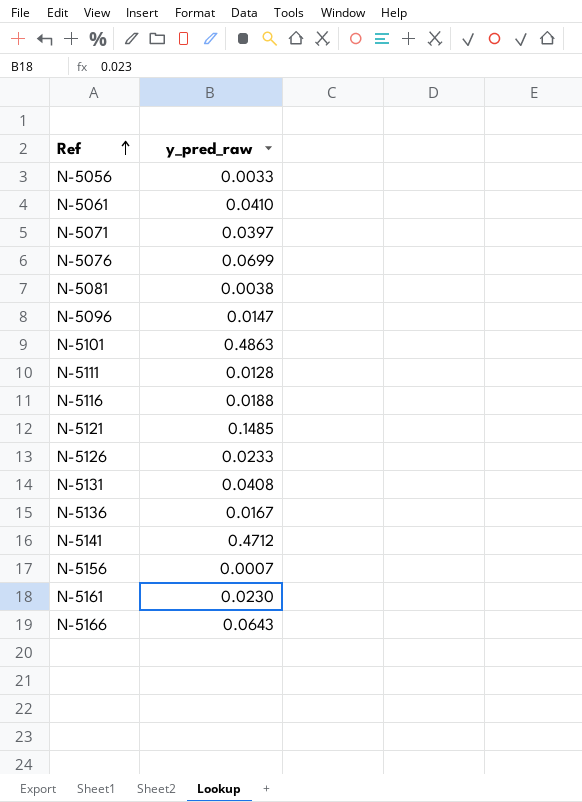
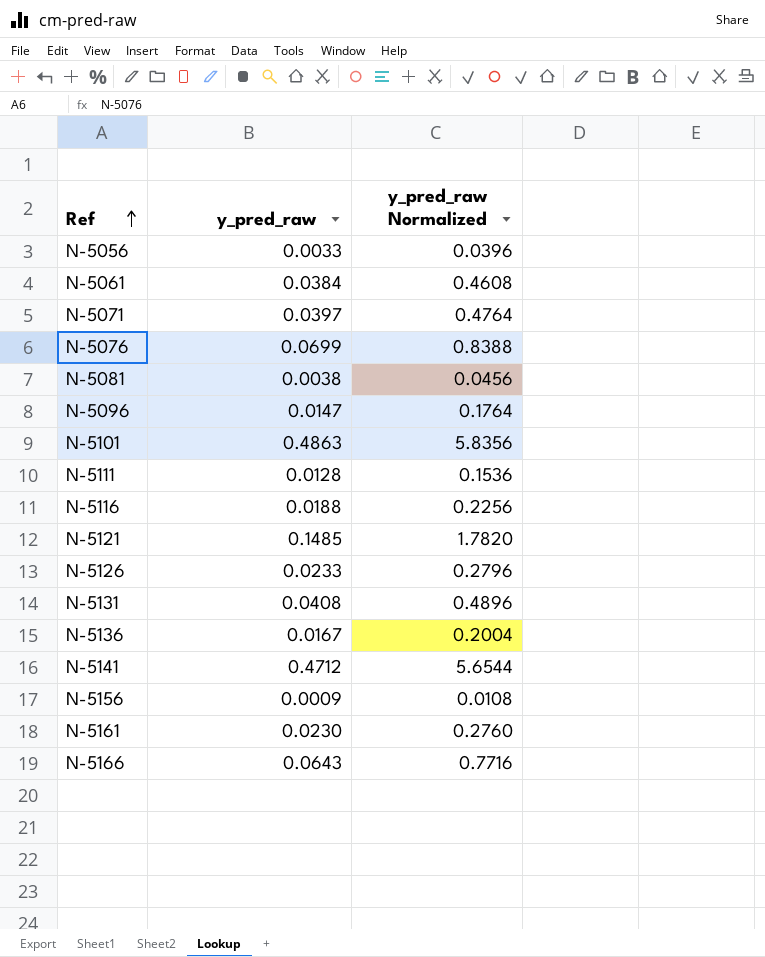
column y_pred_raw Normalized | formula: none -> [y_pred_raw] * 12
N-5061 | y_pred_raw: 0.0410 -> 0.0384
N-5156 | y_pred_raw: 0.0007 -> 0.0009

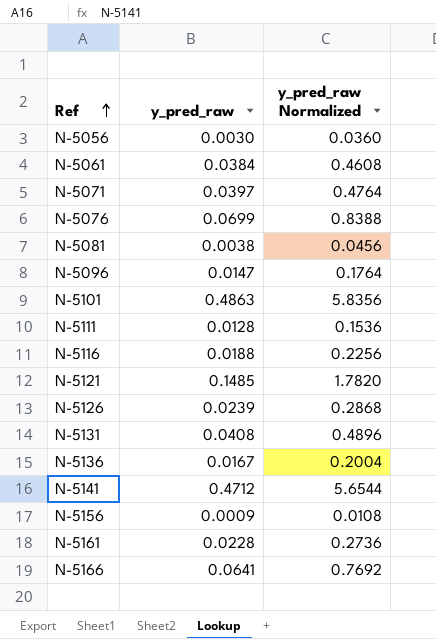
N-5056 | y_pred_raw: 0.0033 -> 0.0030
N-5056 | y_pred_raw Normalized: 0.0396 -> 0.0360
N-5126 | y_pred_raw: 0.0233 -> 0.0239
N-5126 | y_pred_raw Normalized: 0.2796 -> 0.2868
N-5161 | y_pred_raw: 0.0230 -> 0.0228
N-5161 | y_pred_raw Normalized: 0.2760 -> 0.2736
N-5166 | y_pred_raw: 0.0643 -> 0.0641
N-5166 | y_pred_raw Normalized: 0.7716 -> 0.7692

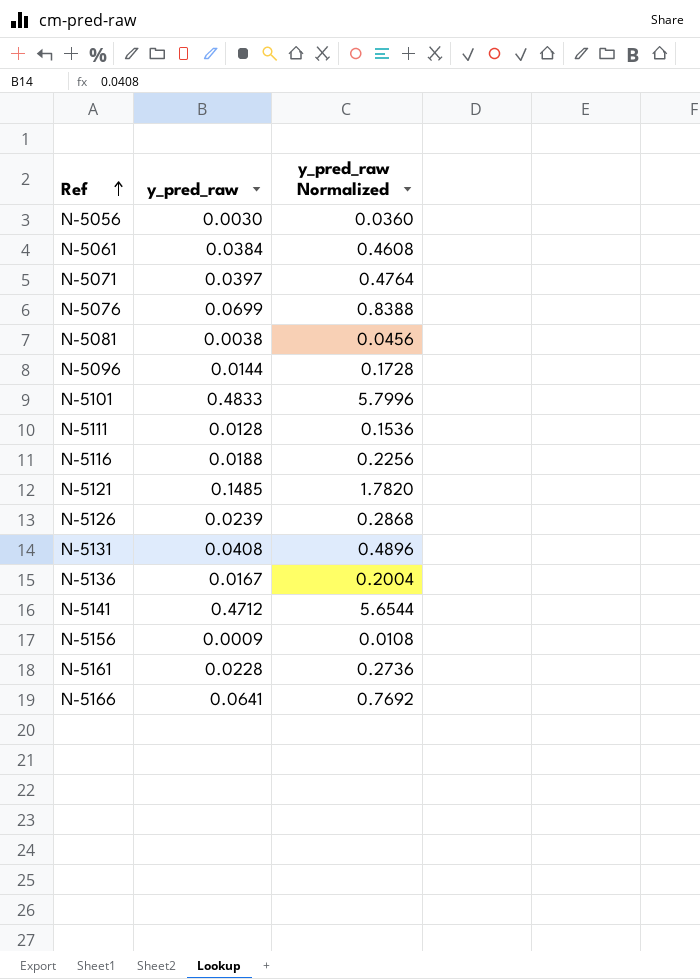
N-5096 | y_pred_raw: 0.0147 -> 0.0144
N-5096 | y_pred_raw Normalized: 0.1764 -> 0.1728
N-5101 | y_pred_raw: 0.4863 -> 0.4833
N-5101 | y_pred_raw Normalized: 5.8356 -> 5.7996

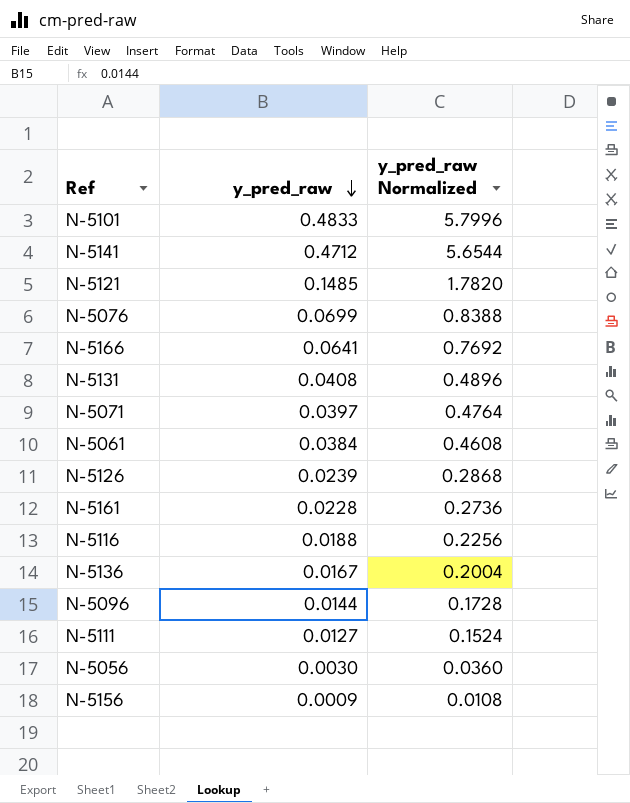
row order: Ref ascending -> y_pred_raw descending
row N-5081: 0.0038 | 0.0456 -> none
N-5111 | y_pred_raw: 0.0128 -> 0.0127
N-5111 | y_pred_raw Normalized: 0.1536 -> 0.1524

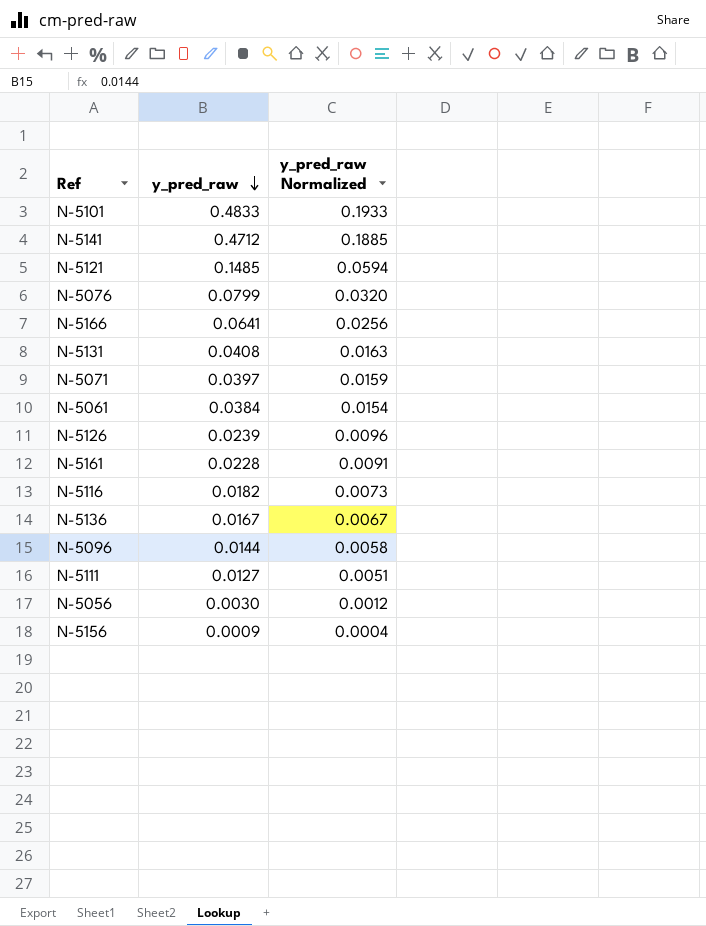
column y_pred_raw Normalized | formula: [y_pred_raw] * 12 -> [y_pred_raw] * 0.4
N-5076 | y_pred_raw: 0.0699 -> 0.0799
N-5116 | y_pred_raw: 0.0188 -> 0.0182

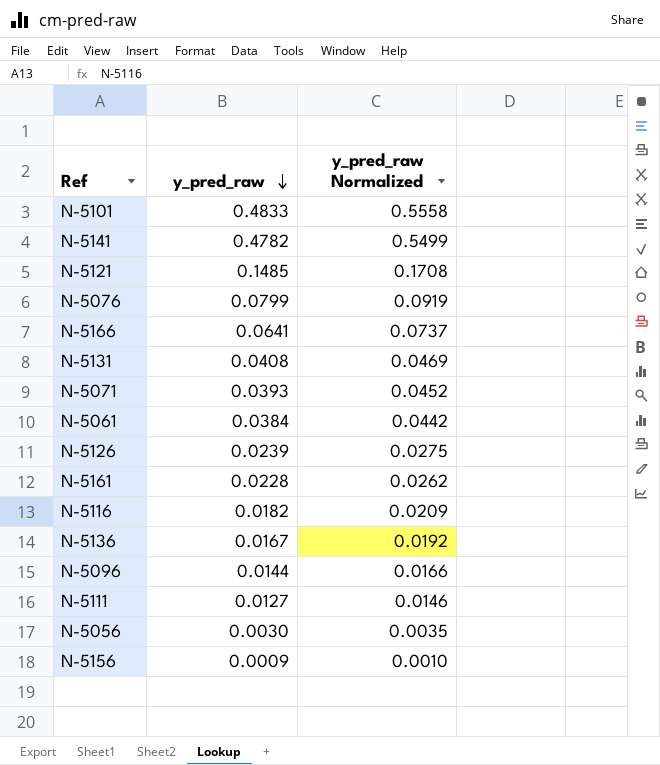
column y_pred_raw Normalized | formula: [y_pred_raw] * 0.4 -> [y_pred_raw] * 1.15
N-5141 | y_pred_raw: 0.4712 -> 0.4782
N-5071 | y_pred_raw: 0.0397 -> 0.0393

